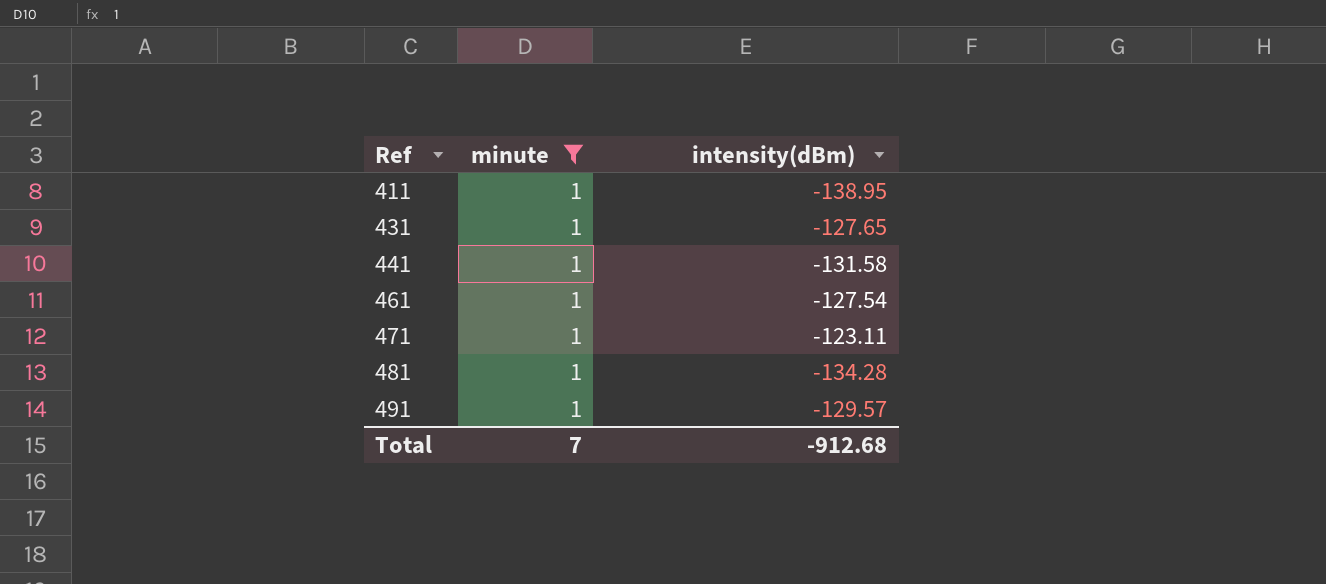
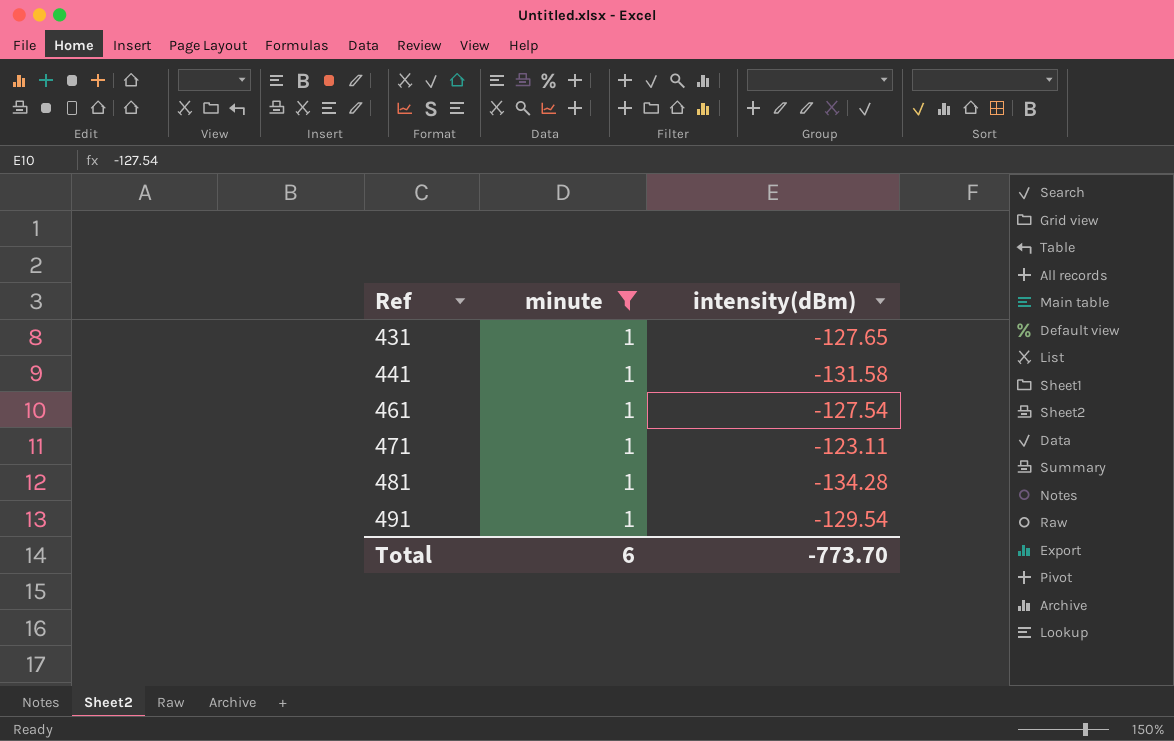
row 411: 1 | -138.95 -> none
491 | intensity(dBm): -129.57 -> -129.54
Total | minute: 7 -> 6
Total | intensity(dBm): -912.68 -> -773.70

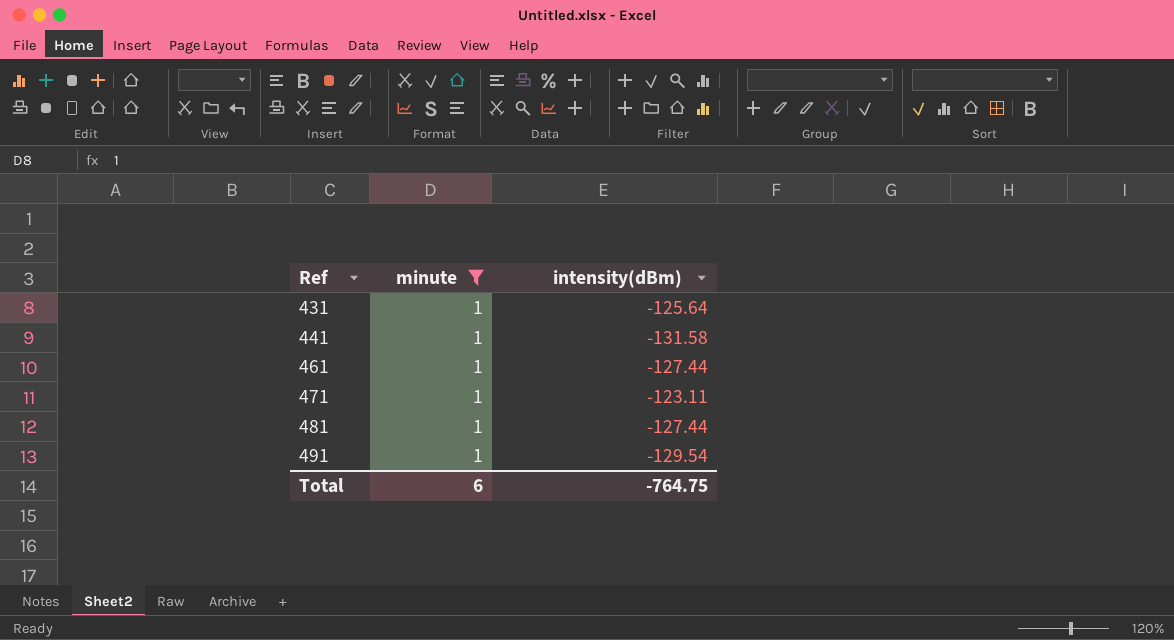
431 | intensity(dBm): -127.65 -> -125.64
461 | intensity(dBm): -127.54 -> -127.44
481 | intensity(dBm): -134.28 -> -127.44
Total | intensity(dBm): -773.70 -> -764.75

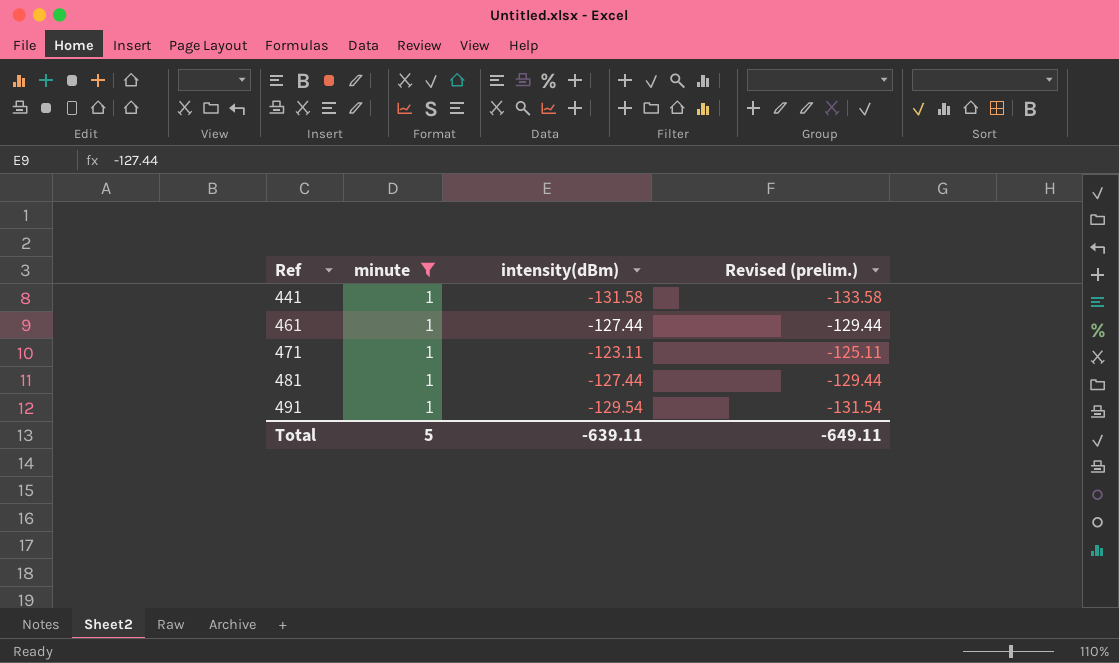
column Revised (prelim.) | formula: none -> [intensity(dBm)] - 2
row 431: 1 | -125.64 -> none
Total | minute: 6 -> 5
Total | intensity(dBm): -764.75 -> -639.11

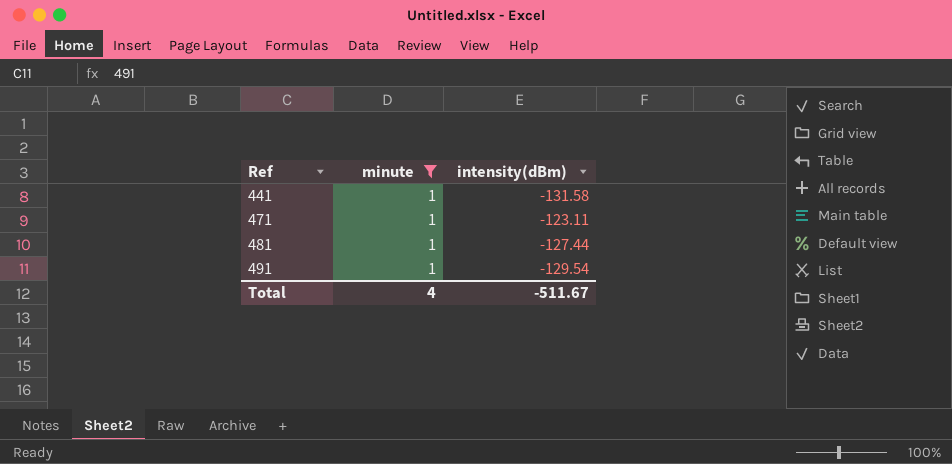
column Revised (prelim.) | formula: [intensity(dBm)] - 2 -> none
row 461: 1 | -127.44 | -129.44 -> none
Total | minute: 5 -> 4
Total | intensity(dBm): -639.11 -> -511.67

